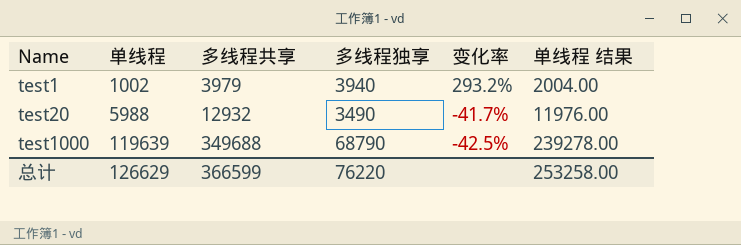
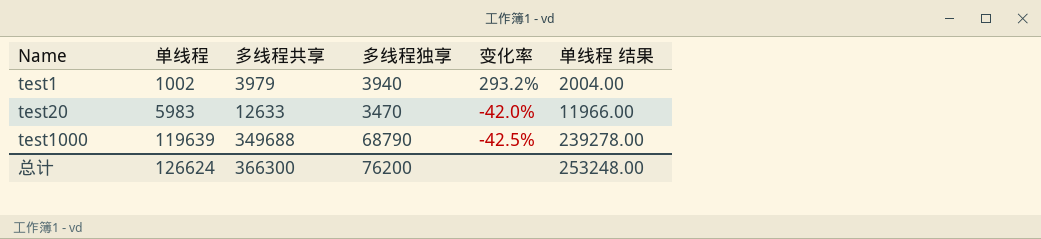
test20 | 单线程: 5988 -> 5983
test20 | 多线程共享: 12932 -> 12633
test20 | 多线程独享: 3490 -> 3470
test20 | 变化率: -41.7% -> -42.0%
test20 | 单线程 结果: 11976.00 -> 11966.00
总计 | 单线程: 126629 -> 126624
总计 | 多线程共享: 366599 -> 366300
总计 | 多线程独享: 76220 -> 76200
总计 | 单线程 结果: 253258.00 -> 253248.00

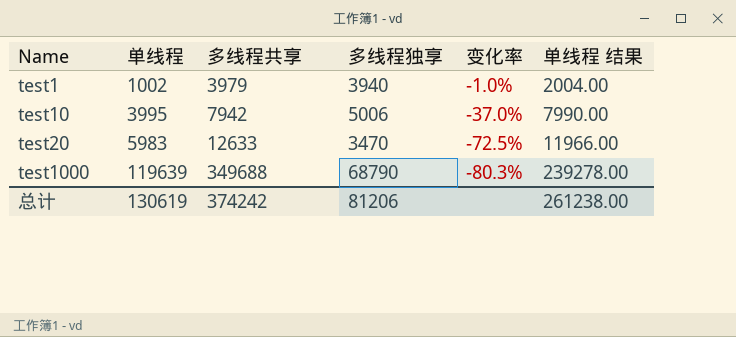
column 变化率 | formula: ([多线程独享] - [单线程]) / [单线程] -> ([多线程独享] - [多线程共享]) / [多线程共享]
row test10: none -> 3995 | 7942 | 5006 | -37.0% | 7990.00
总计 | 单线程: 126624 -> 130619
总计 | 多线程共享: 366300 -> 374242
总计 | 多线程独享: 76200 -> 81206
总计 | 单线程 结果: 253248.00 -> 261238.00

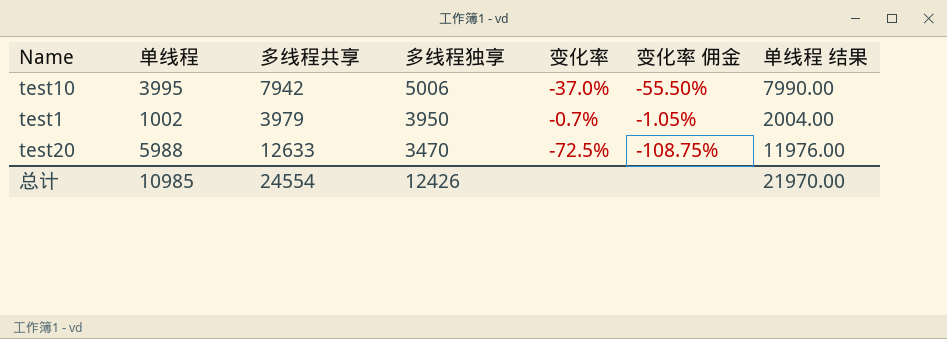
row order: Name ascending -> 多线程独享 descending
column 变化率 佣金 | formula: none -> [变化率] * 1.5
row test1000: 119639 | 349688 | 68790 | -80.3% | 239278.00 -> none
test1 | 多线程独享: 3940 -> 3950
test1 | 变化率: -1.0% -> -0.7%
test20 | 单线程: 5983 -> 5988
test20 | 单线程 结果: 11966.00 -> 11976.00
总计 | 单线程: 130619 -> 10985
总计 | 多线程共享: 374242 -> 24554
总计 | 多线程独享: 81206 -> 12426
总计 | 单线程 结果: 261238.00 -> 21970.00

